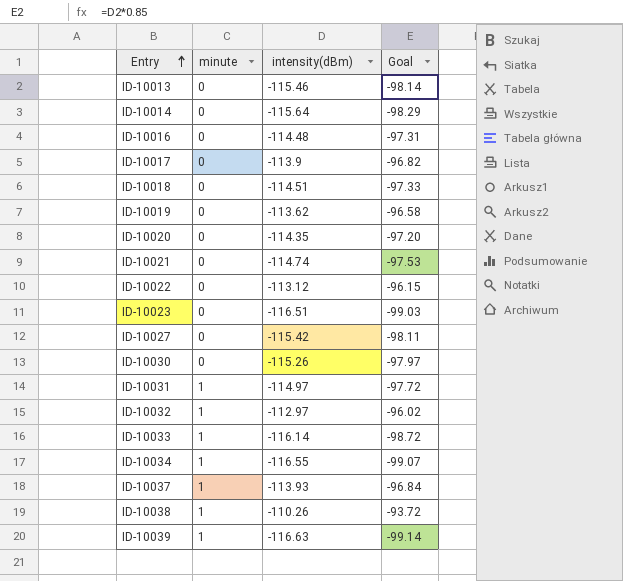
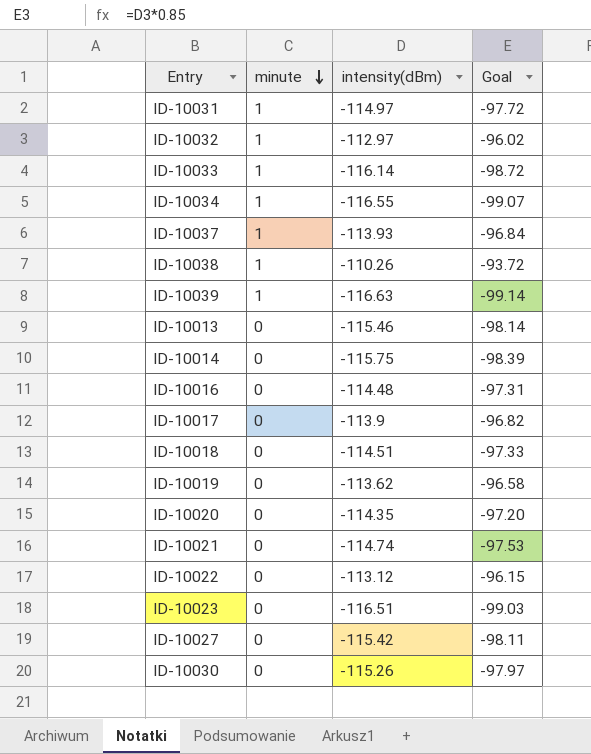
row order: Entry ascending -> minute descending
ID-10014 | intensity(dBm): -115.64 -> -115.75
ID-10014 | Goal: -98.29 -> -98.39

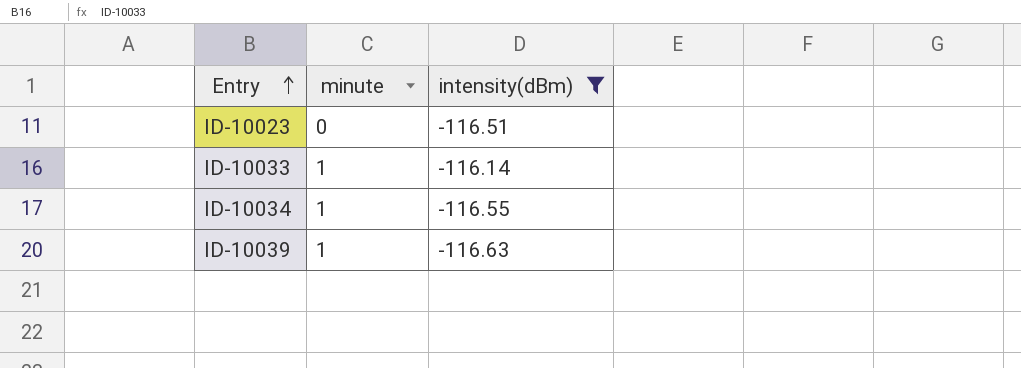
filter: none -> intensity(dBm) <= -116.14
row order: minute descending -> Entry ascending
column Goal | formula: [intensity(dBm)] * 0.85 -> none

